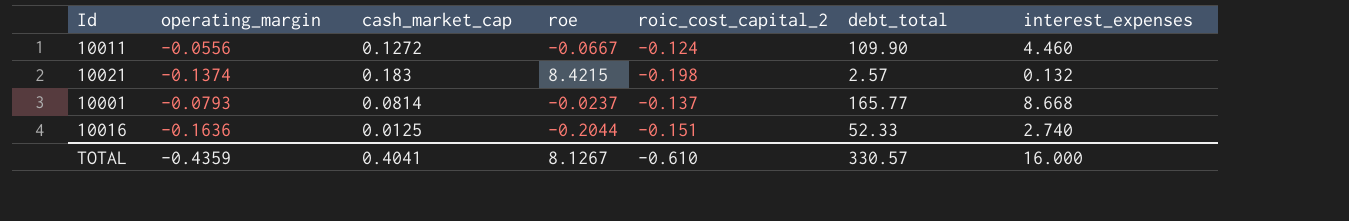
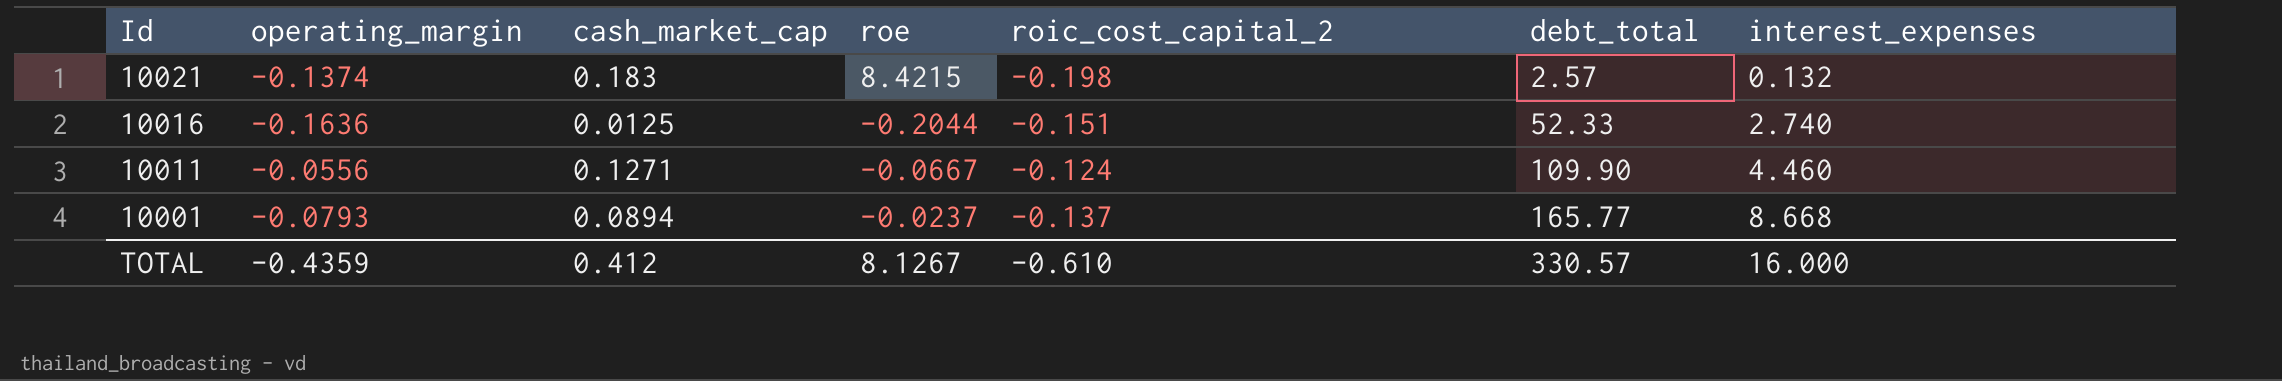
row order: none -> Id descending
10011 | cash_market_cap: 0.1272 -> 0.1271
10001 | cash_market_cap: 0.0814 -> 0.0894
TOTAL | cash_market_cap: 0.4041 -> 0.412

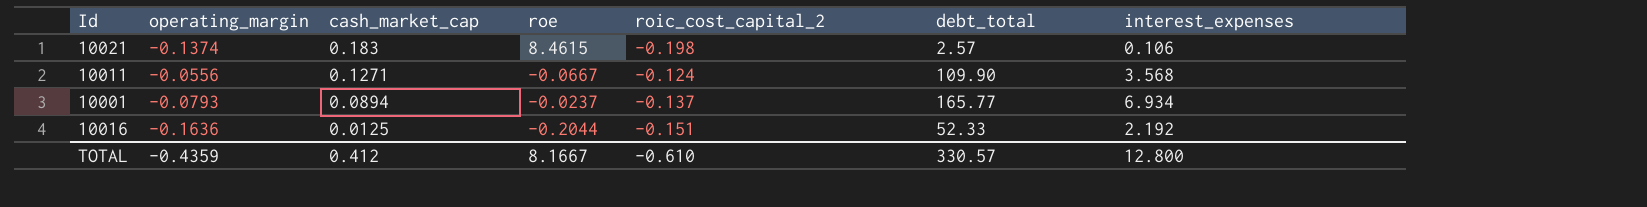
row order: Id descending -> cash_market_cap descending
10021 | roe: 8.4215 -> 8.4615
10021 | interest_expenses: 0.132 -> 0.106
10011 | interest_expenses: 4.460 -> 3.568
10001 | interest_expenses: 8.668 -> 6.934
10016 | interest_expenses: 2.740 -> 2.192
TOTAL | roe: 8.1267 -> 8.1667
TOTAL | interest_expenses: 16.000 -> 12.800

